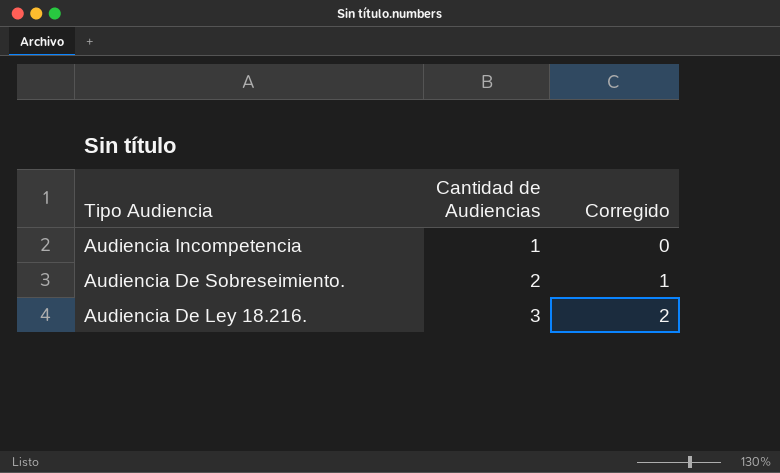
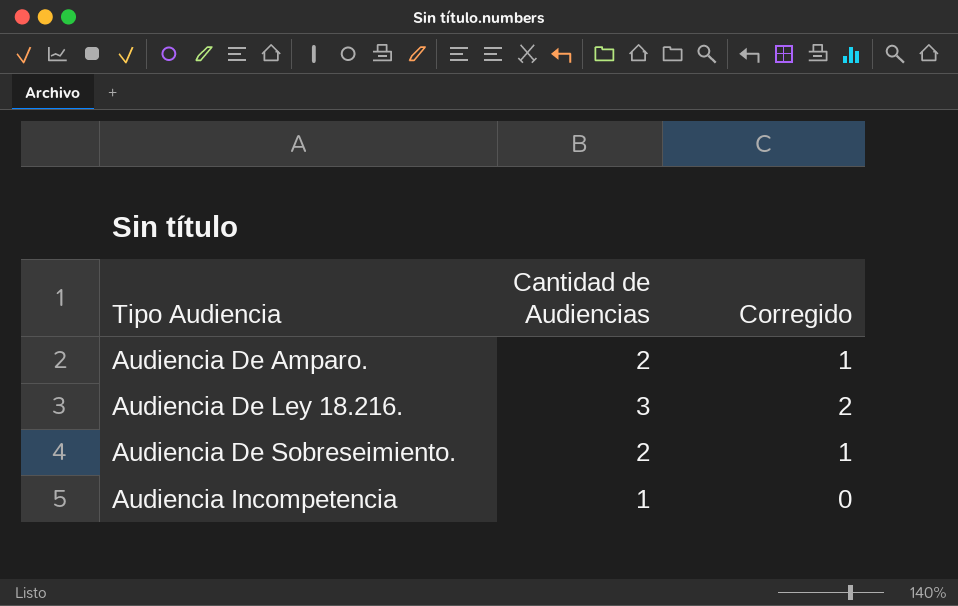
row order: Tipo Audiencia descending -> Tipo Audiencia ascending
row Audiencia De Amparo.: none -> 2 | 1

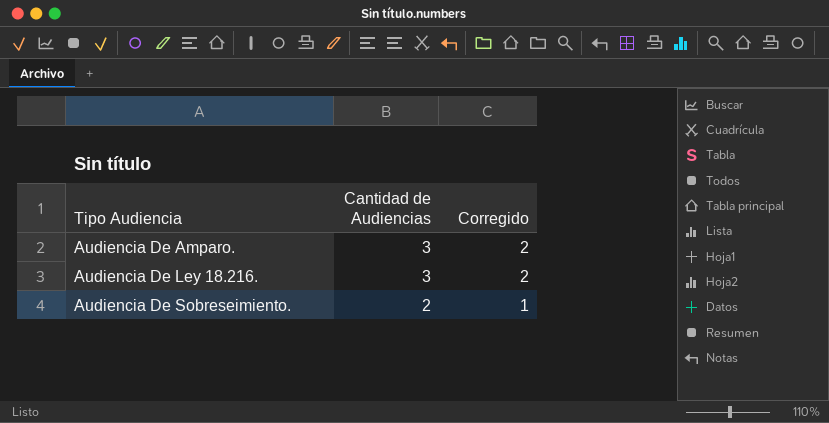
row Audiencia Incompetencia: 1 | 0 -> none
Audiencia De Amparo. | Cantidad de Audiencias: 2 -> 3
Audiencia De Amparo. | Corregido: 1 -> 2

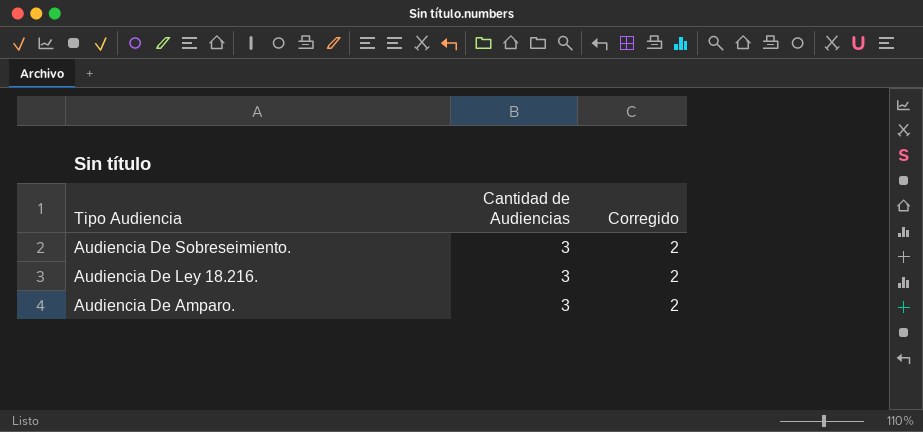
row order: Tipo Audiencia ascending -> Tipo Audiencia descending
Audiencia De Sobreseimiento. | Cantidad de Audiencias: 2 -> 3
Audiencia De Sobreseimiento. | Corregido: 1 -> 2

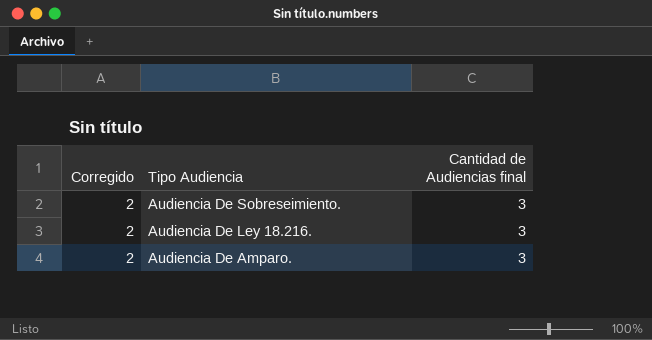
column Corregido | position: 3 -> 1
column name: Cantidad de Audiencias -> Cantidad de Audiencias final

